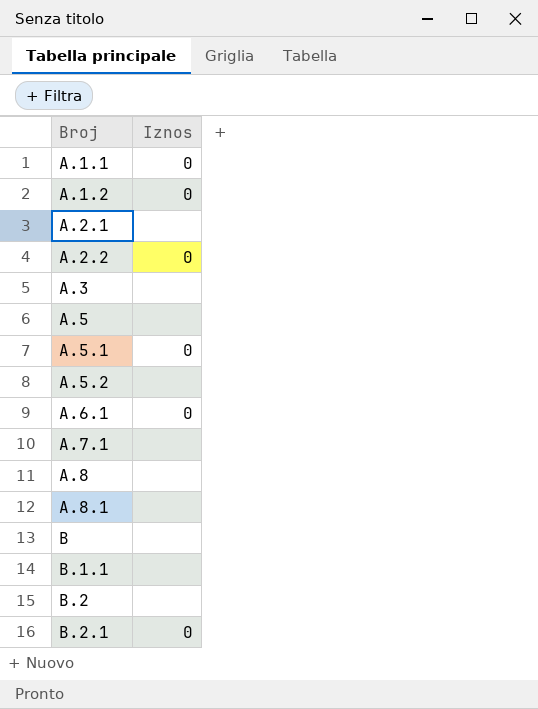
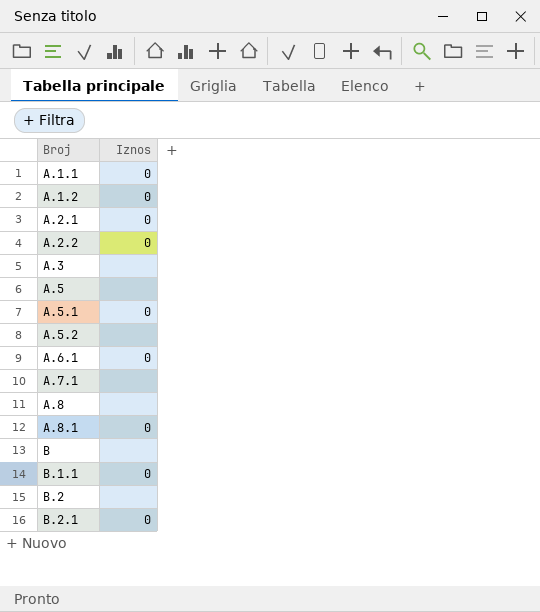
A.2.1 | Iznos: none -> 0
A.8.1 | Iznos: none -> 0
B.1.1 | Iznos: none -> 0

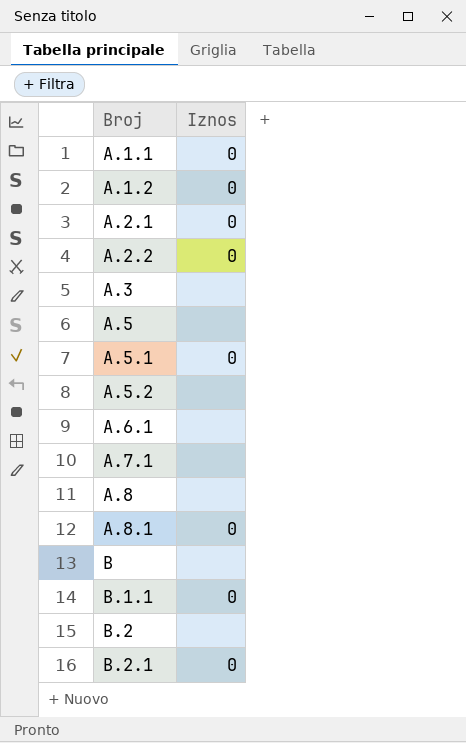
A.6.1 | Iznos: 0 -> none

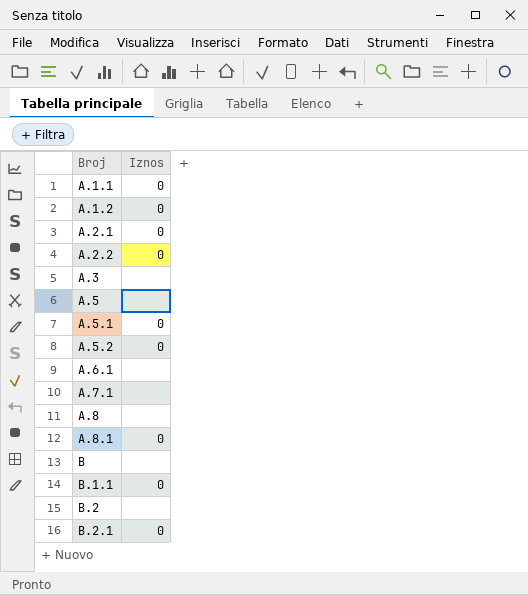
A.5.2 | Iznos: none -> 0

